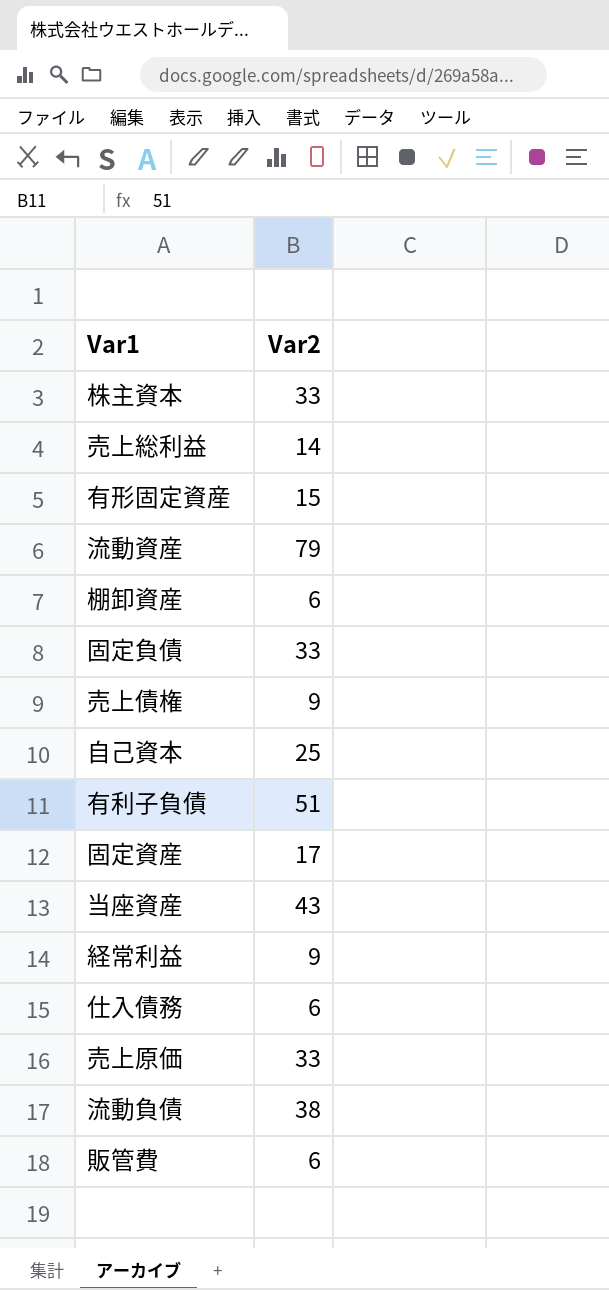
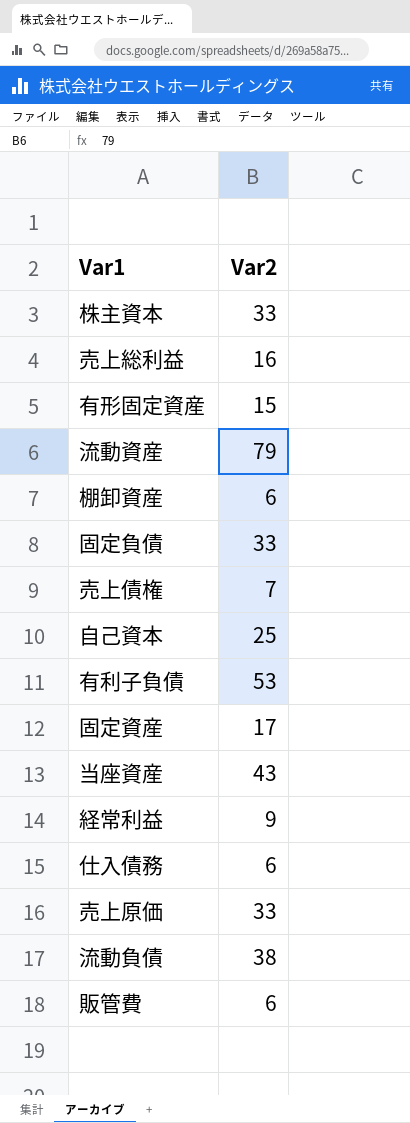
売上総利益 | Var2: 14 -> 16
売上債権 | Var2: 9 -> 7
有利子負債 | Var2: 51 -> 53

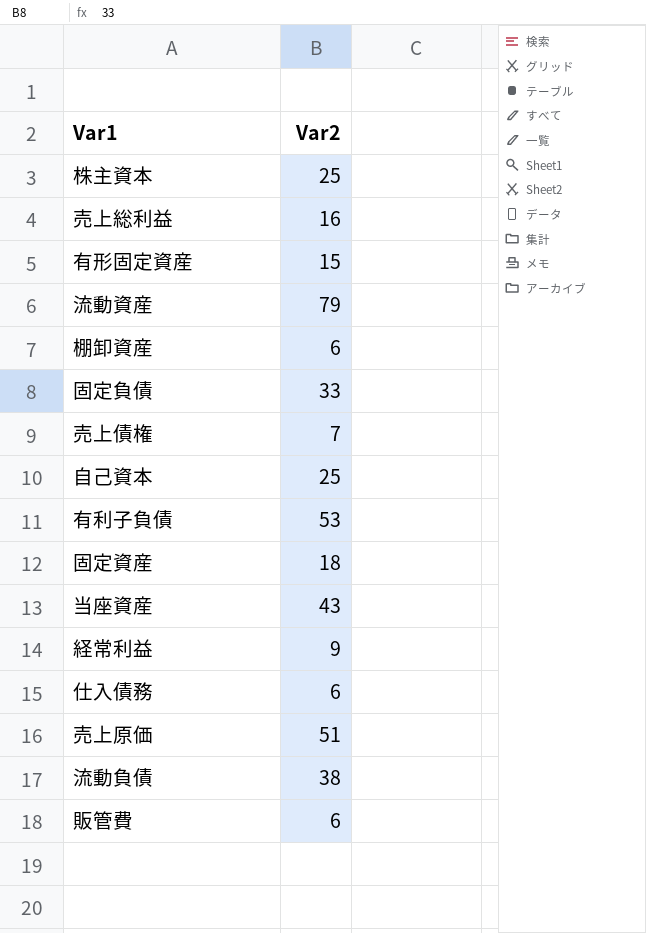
株主資本 | Var2: 33 -> 25
固定資産 | Var2: 17 -> 18
売上原価 | Var2: 33 -> 51

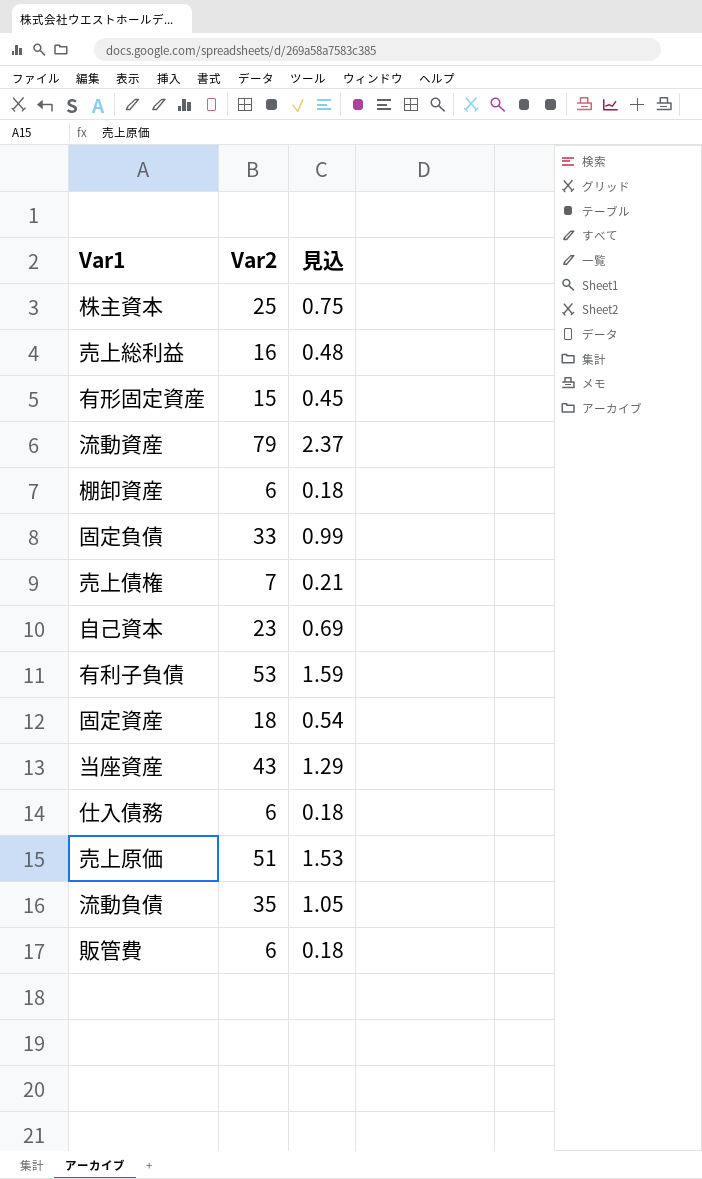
column 見込 | formula: none -> [Var2] * 0.03
row 経常利益: 9 -> none
自己資本 | Var2: 25 -> 23
流動負債 | Var2: 38 -> 35

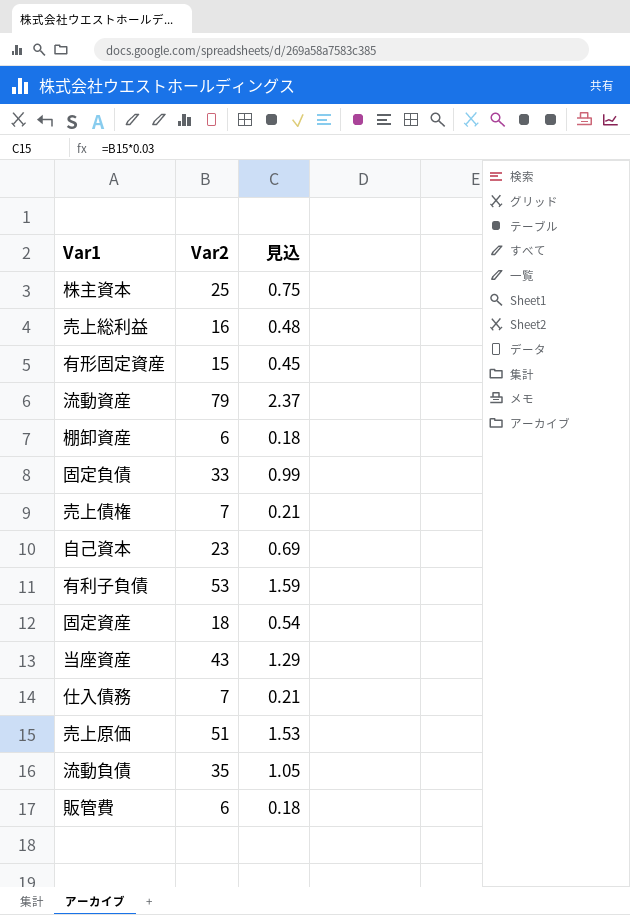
仕入債務 | Var2: 6 -> 7
仕入債務 | 見込: 0.18 -> 0.21

